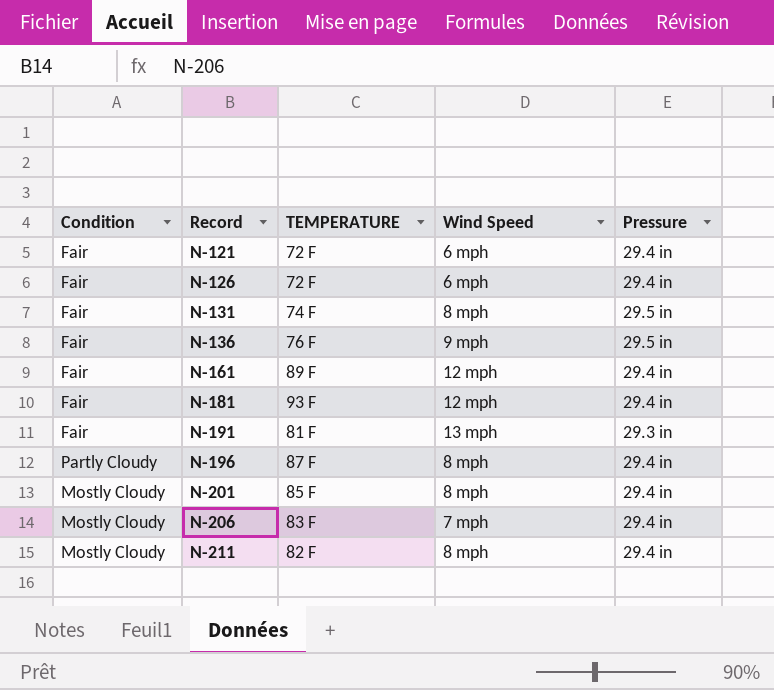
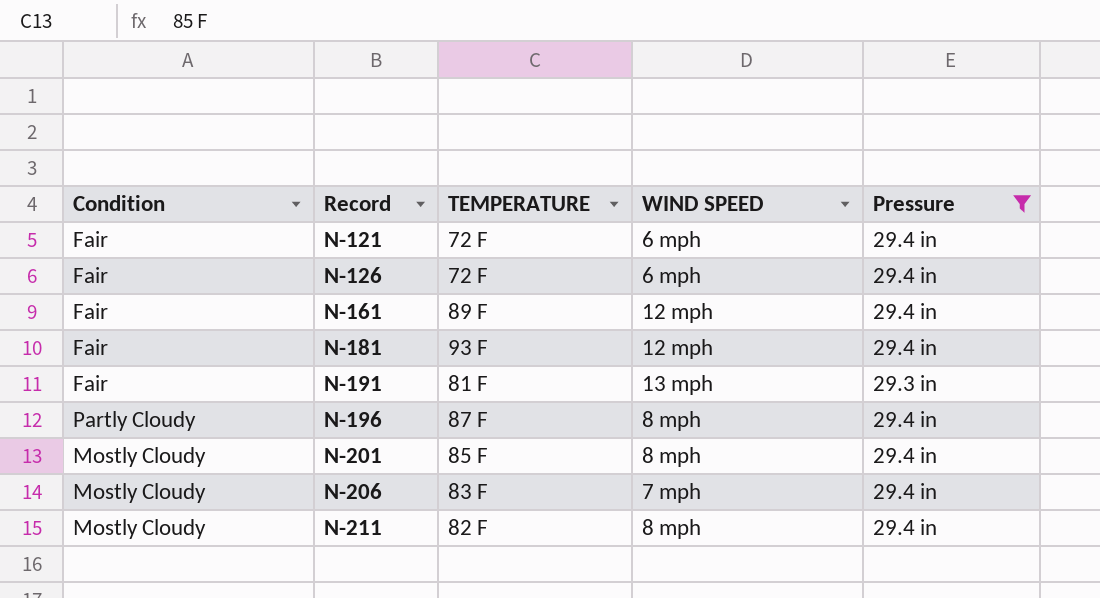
filter: none -> Pressure != 29.5 in
column name: Wind Speed -> WIND SPEED

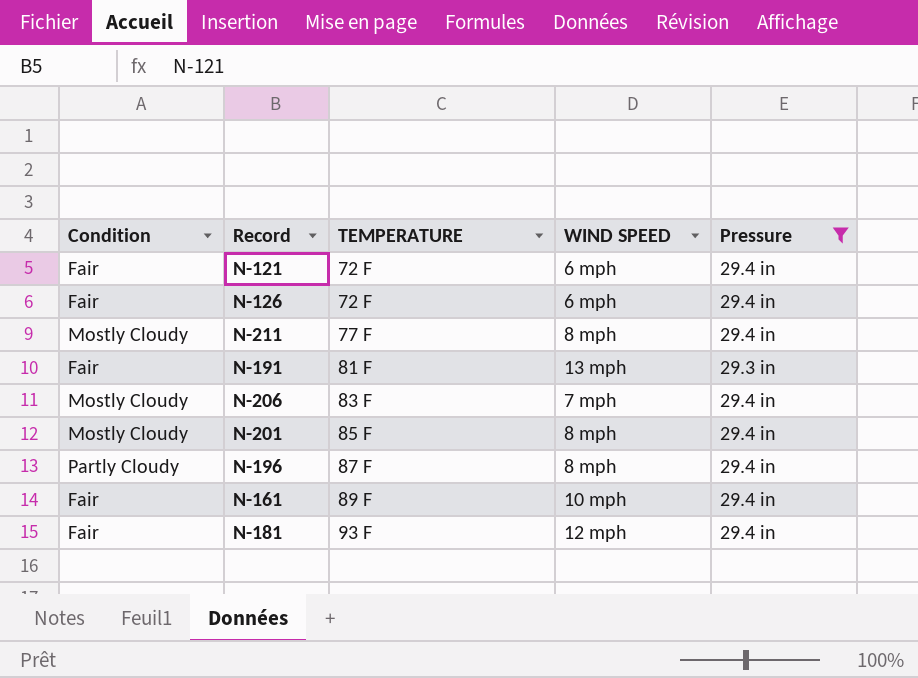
row order: Record ascending -> TEMPERATURE ascending
N-211 | TEMPERATURE: 82 F -> 77 F
N-161 | WIND SPEED: 12 mph -> 10 mph

